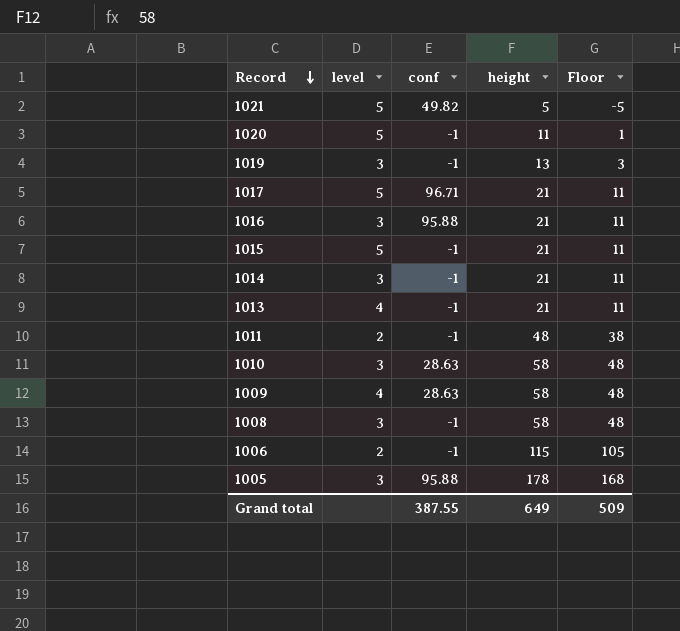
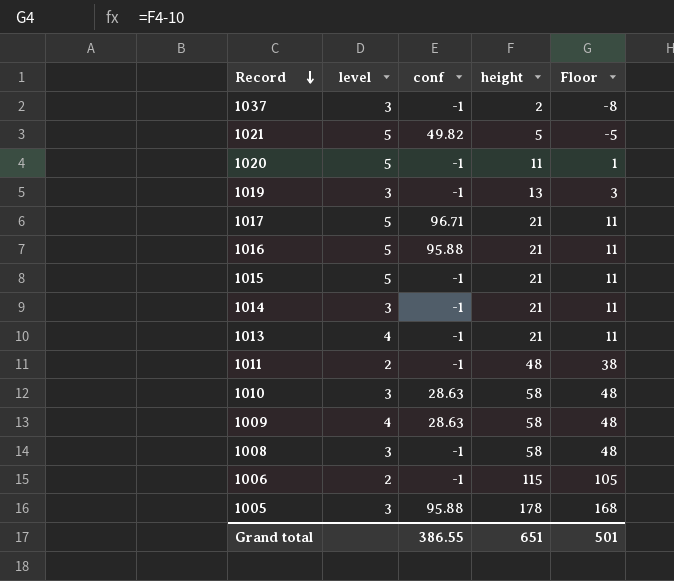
row 1037: none -> 3 | -1 | 2 | -8
1016 | level: 3 -> 5
Grand total | conf: 387.55 -> 386.55
Grand total | height: 649 -> 651
Grand total | Floor: 509 -> 501

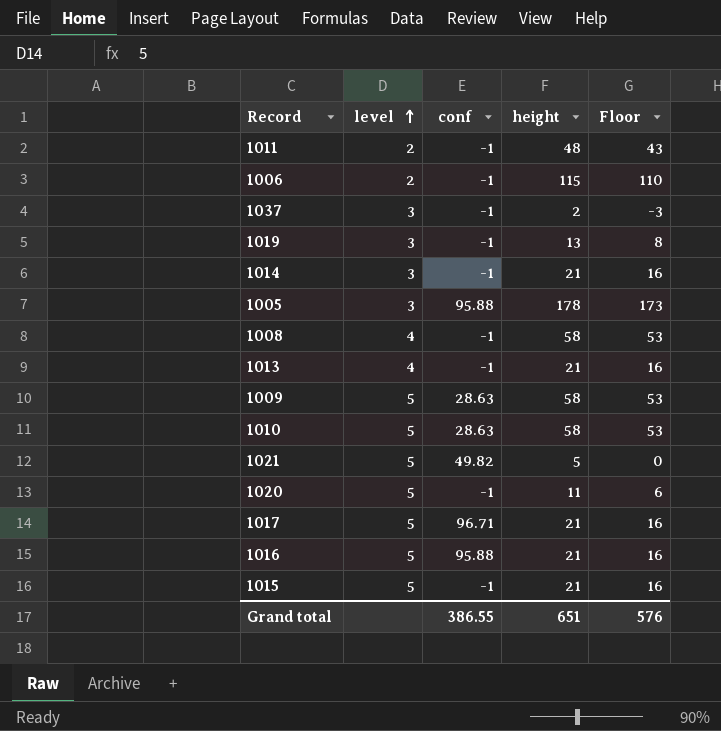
row order: Record descending -> level ascending
column Floor | formula: [height] - 10 -> [height] - 5
1008 | level: 3 -> 4
1009 | level: 4 -> 5
1010 | level: 3 -> 5
Grand total | Floor: 501 -> 576

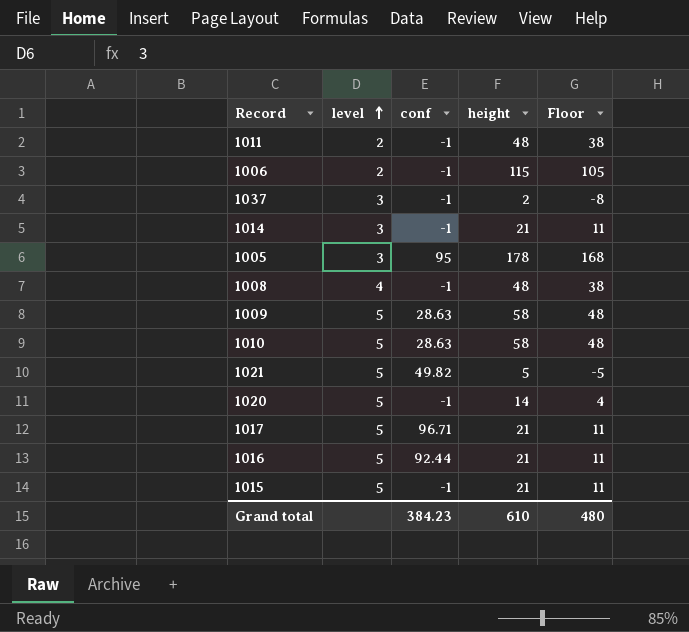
column Floor | formula: [height] - 5 -> [height] - 10
row 1019: 3 | -1 | 13 | 8 -> none
row 1013: 4 | -1 | 21 | 16 -> none
1005 | conf: 95.88 -> 95
1008 | height: 58 -> 48
1020 | height: 11 -> 14
1016 | conf: 95.88 -> 92.44
Grand total | conf: 386.55 -> 384.23
Grand total | height: 651 -> 610
Grand total | Floor: 576 -> 480

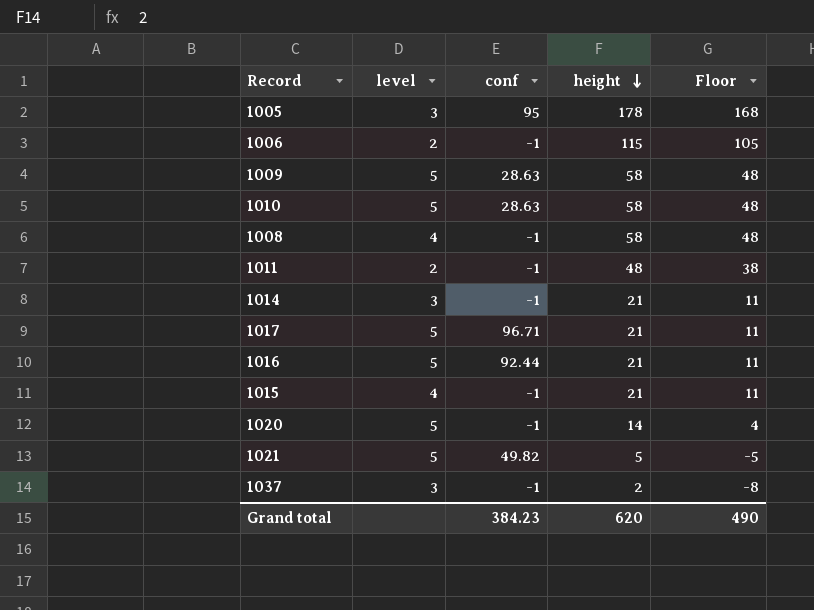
row order: level ascending -> height descending
1008 | height: 48 -> 58
1008 | Floor: 38 -> 48
1015 | level: 5 -> 4
Grand total | height: 610 -> 620
Grand total | Floor: 480 -> 490

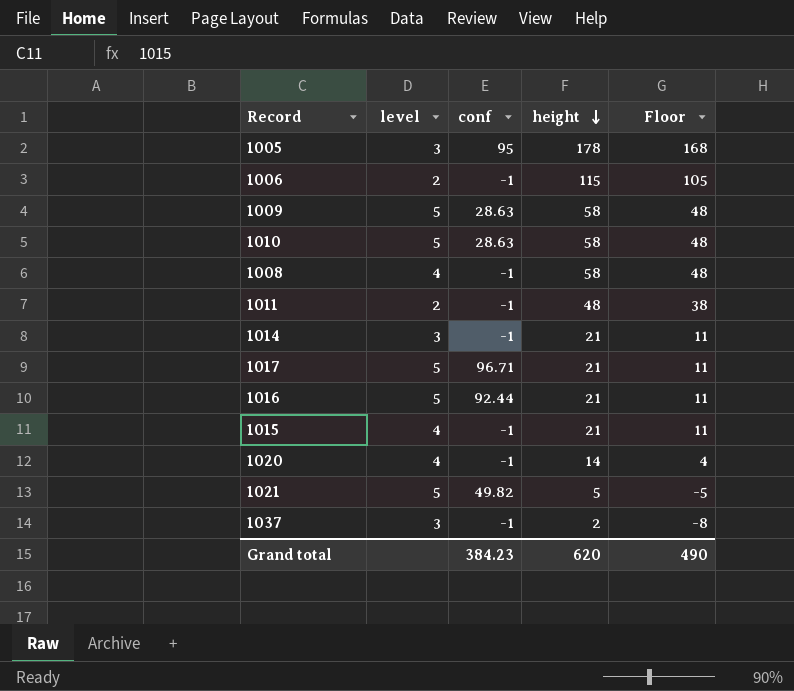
1020 | level: 5 -> 4

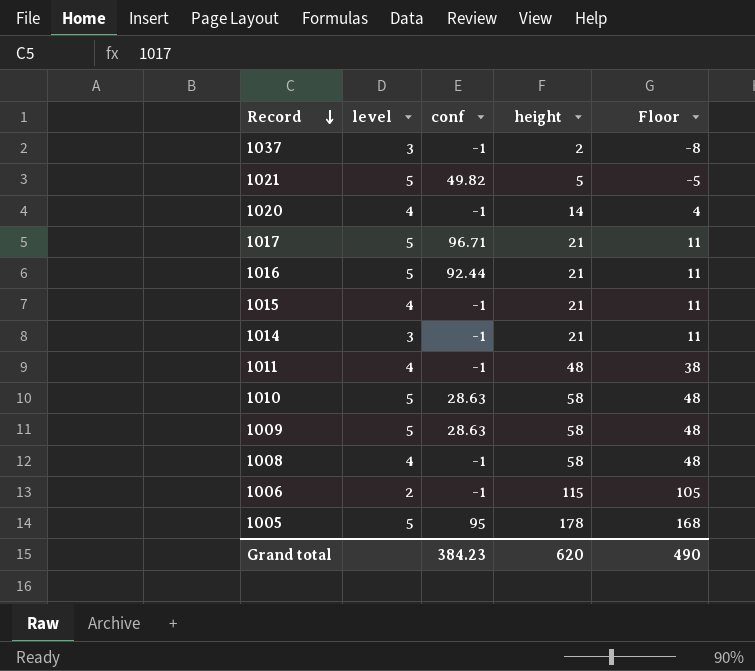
row order: height descending -> Record descending
1011 | level: 2 -> 4
1005 | level: 3 -> 5

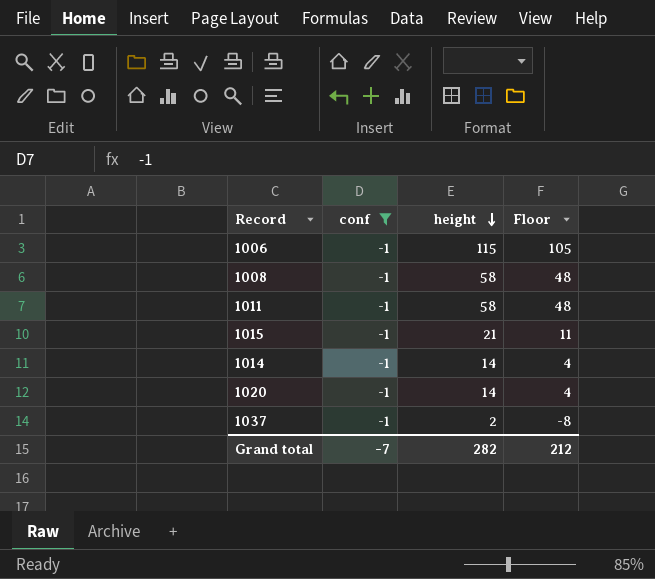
filter: none -> conf = -1
row order: Record descending -> height descending
column level | position: 2 -> none
1011 | height: 48 -> 58
1011 | Floor: 38 -> 48
1014 | height: 21 -> 14
1014 | Floor: 11 -> 4
Grand total | conf: 384.23 -> -7
Grand total | height: 620 -> 282
Grand total | Floor: 490 -> 212

